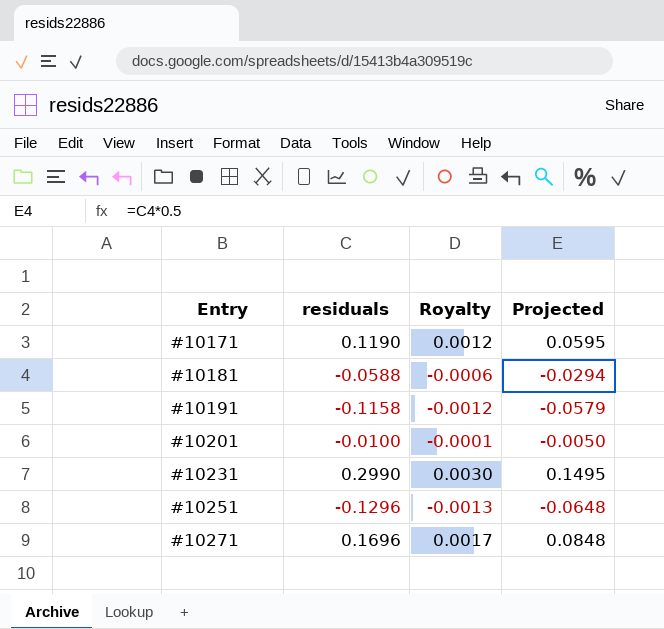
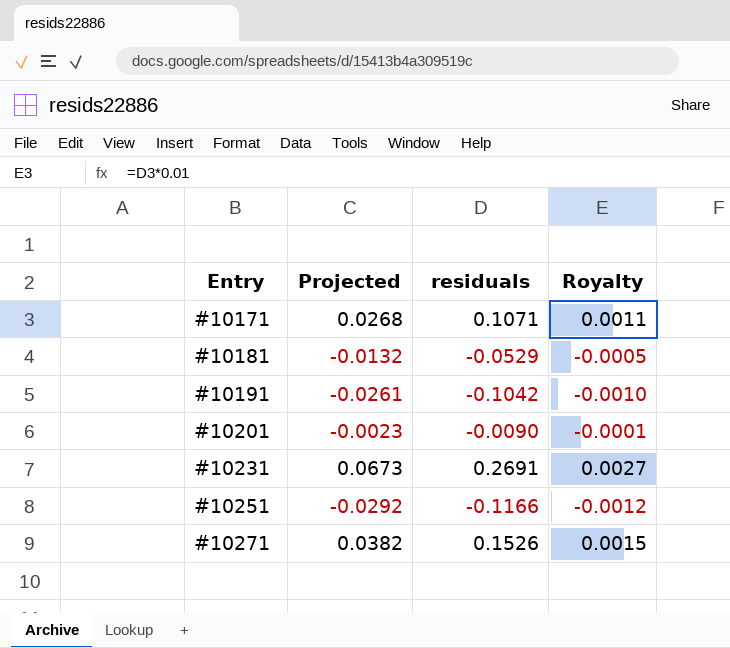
column Projected | formula: [residuals] * 0.5 -> [residuals] * 0.25
column Projected | position: 4 -> 2
#10171 | residuals: 0.1190 -> 0.1071
#10171 | Royalty: 0.0012 -> 0.0011
#10181 | residuals: -0.0588 -> -0.0529
#10181 | Royalty: -0.0006 -> -0.0005
#10191 | residuals: -0.1158 -> -0.1042
#10191 | Royalty: -0.0012 -> -0.0010
#10201 | residuals: -0.0100 -> -0.0090
#10231 | residuals: 0.2990 -> 0.2691
#10231 | Royalty: 0.0030 -> 0.0027
#10251 | residuals: -0.1296 -> -0.1166
#10251 | Royalty: -0.0013 -> -0.0012
#10271 | residuals: 0.1696 -> 0.1526
#10271 | Royalty: 0.0017 -> 0.0015

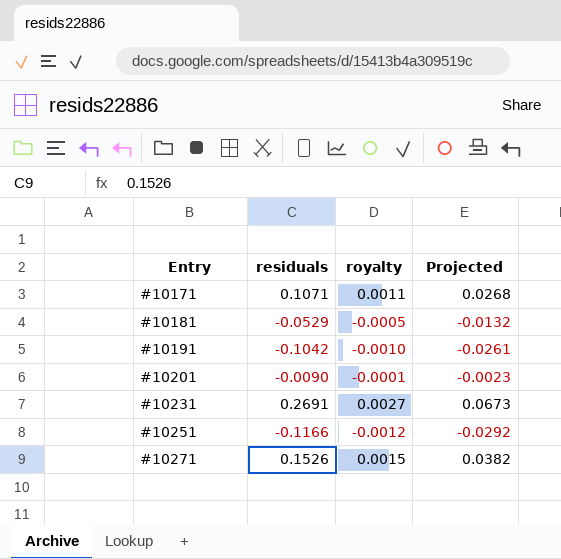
column name: Royalty -> royalty
column Projected | position: 2 -> 4

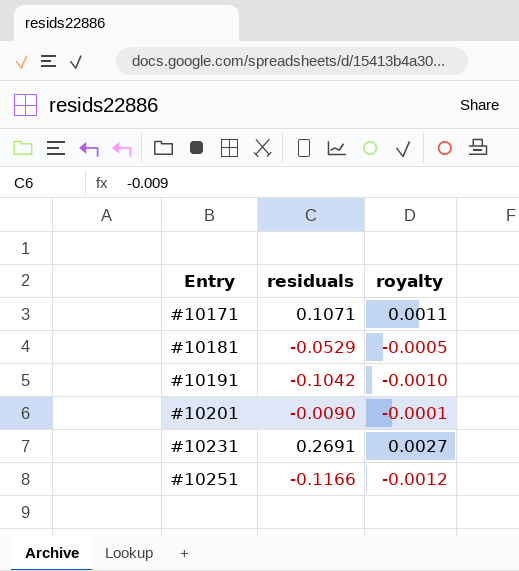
column Projected | formula: [residuals] * 0.25 -> none
row #10271: 0.1526 | 0.0015 | 0.0382 -> none

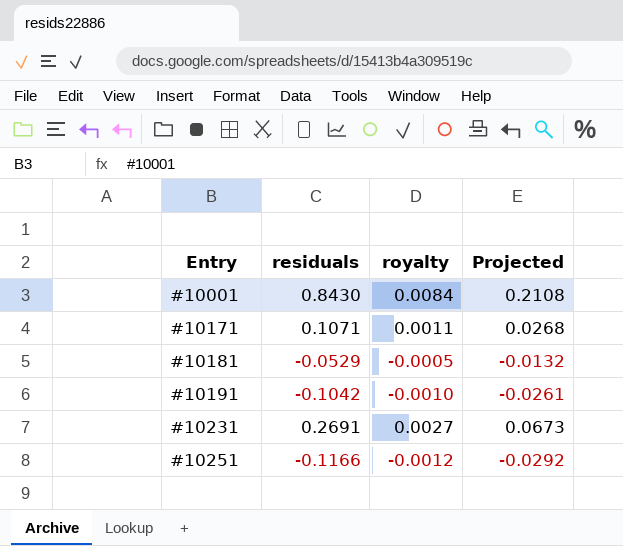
column Projected | formula: none -> [residuals] * 0.25
row #10201: -0.0090 | -0.0001 -> none
row #10001: none -> 0.8430 | 0.0084 | 0.2108

